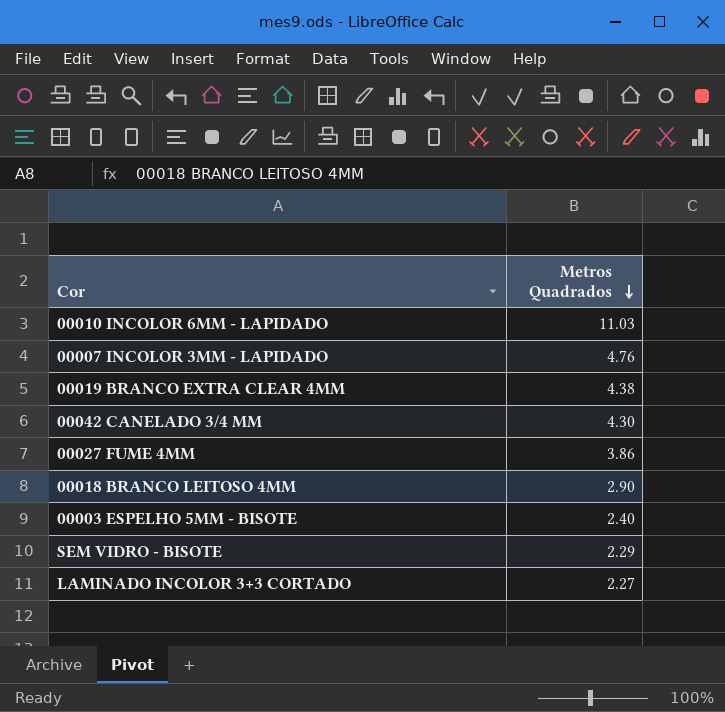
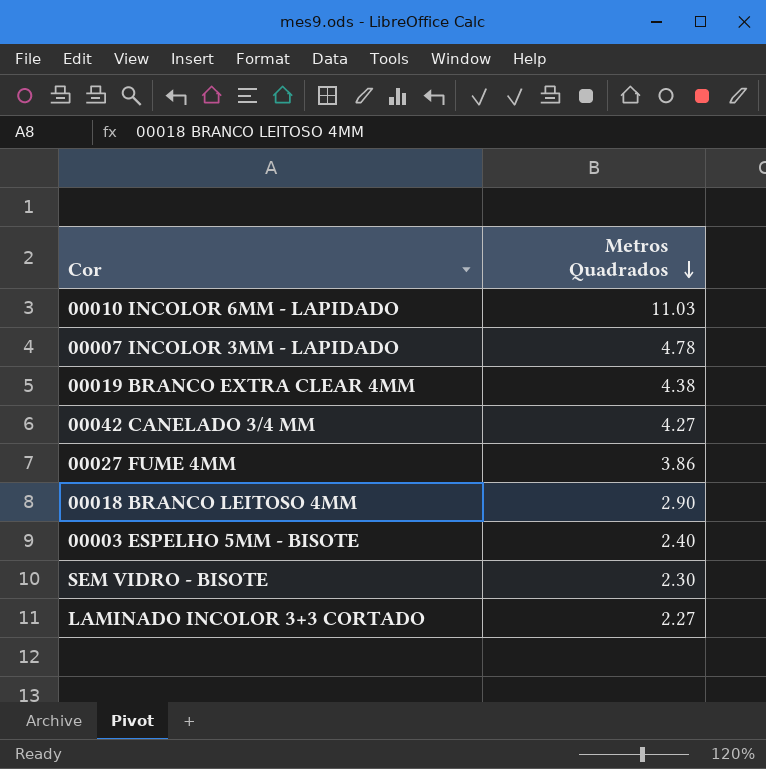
00007 INCOLOR 3MM - LAPIDADO | Metros Quadrados: 4.76 -> 4.78
00042 CANELADO 3/4 MM | Metros Quadrados: 4.30 -> 4.27
SEM VIDRO - BISOTE | Metros Quadrados: 2.29 -> 2.30

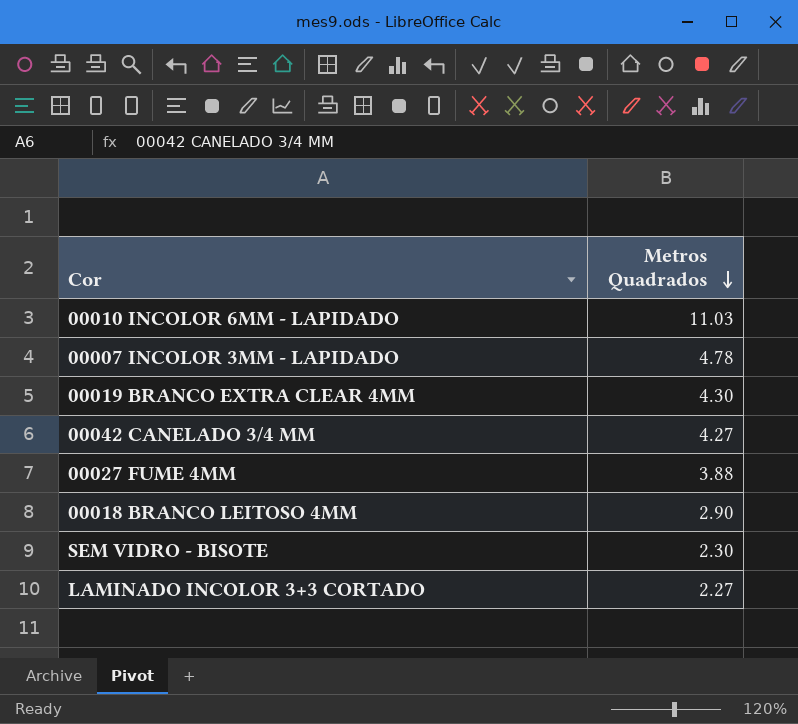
row 00003 ESPELHO 5MM - BISOTE: 2.40 -> none
00019 BRANCO EXTRA CLEAR 4MM | Metros Quadrados: 4.38 -> 4.30
00027 FUME 4MM | Metros Quadrados: 3.86 -> 3.88

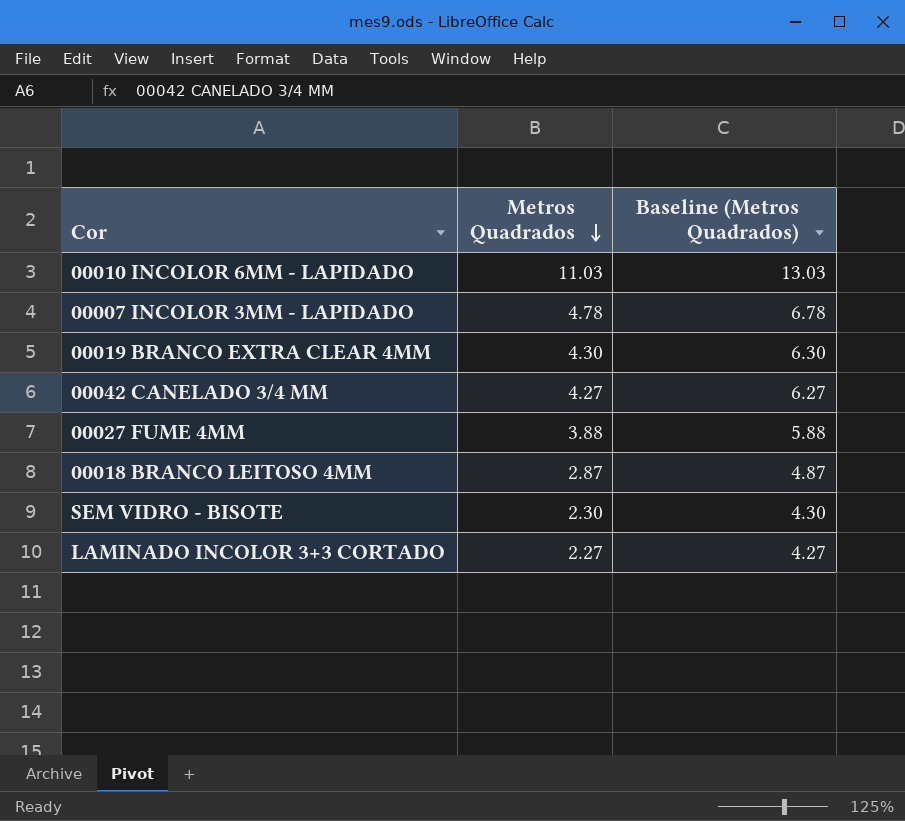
column Baseline (Metros Quadrados) | formula: none -> [Metros Quadrados] + 2
00018 BRANCO LEITOSO 4MM | Metros Quadrados: 2.90 -> 2.87

